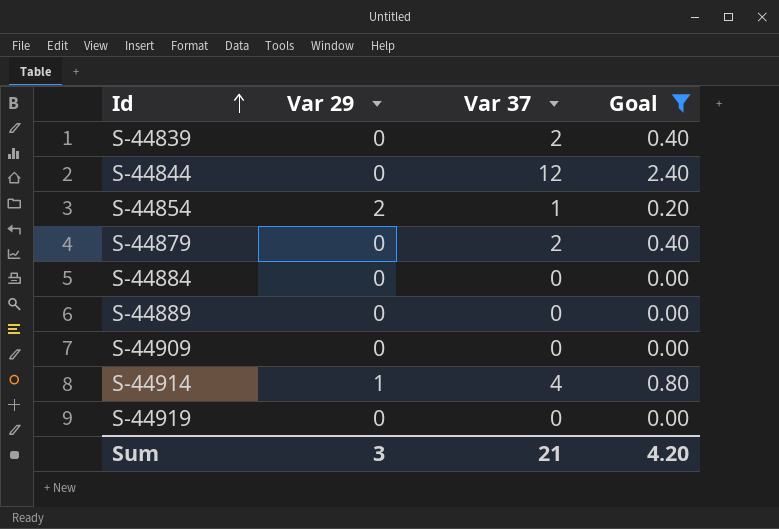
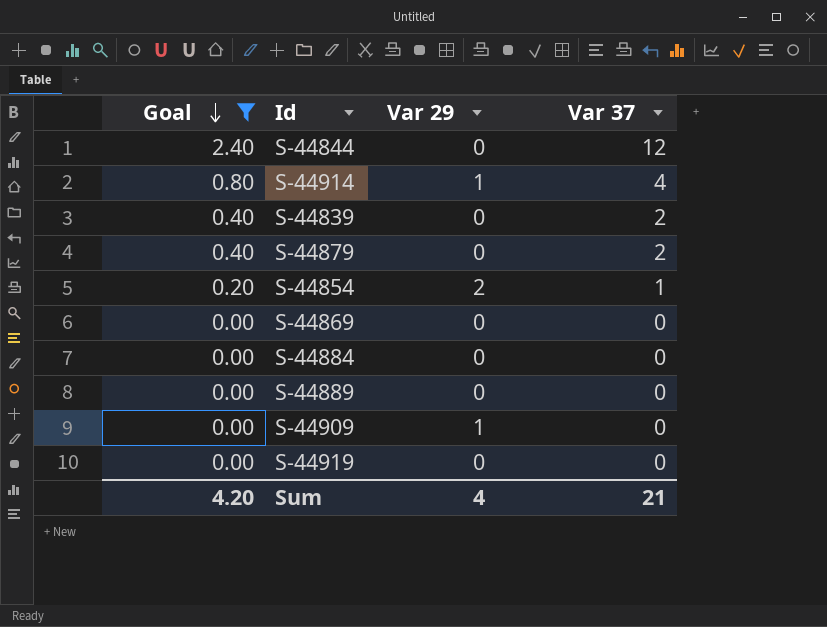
row order: Id ascending -> Goal descending
column Goal | position: 4 -> 1
row S-44869: none -> 0.00 | 0 | 0
S-44909 | Var 29: 0 -> 1
Sum | Var 29: 3 -> 4

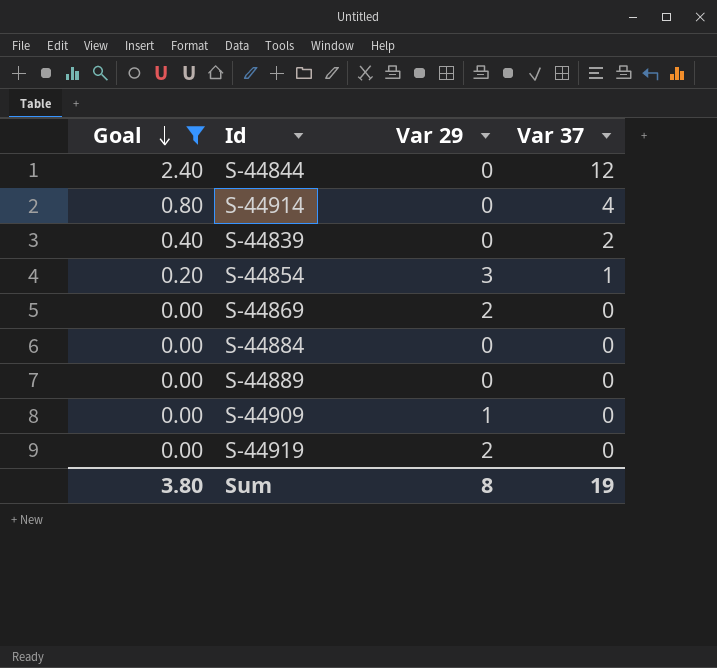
row S-44879: 0.40 | 0 | 2 -> none
S-44914 | Var 29: 1 -> 0
S-44854 | Var 29: 2 -> 3
S-44869 | Var 29: 0 -> 2
S-44919 | Var 29: 0 -> 2
Sum | Goal: 4.20 -> 3.80
Sum | Var 29: 4 -> 8
Sum | Var 37: 21 -> 19

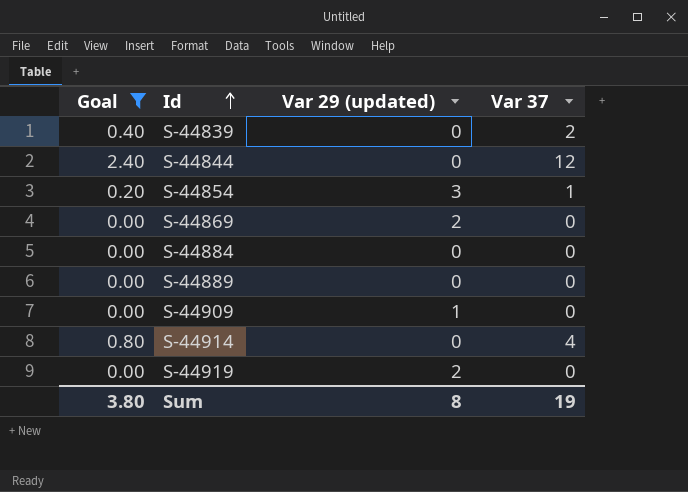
row order: Goal descending -> Id ascending
column name: Var 29 -> Var 29 (updated)

